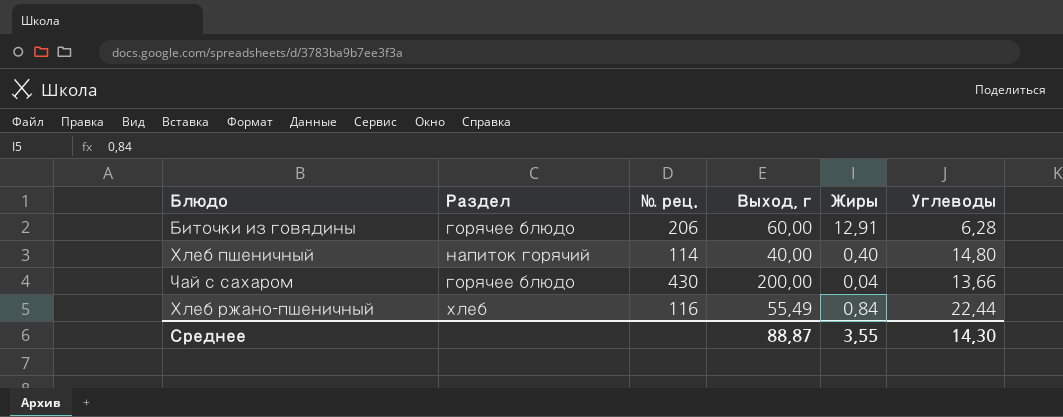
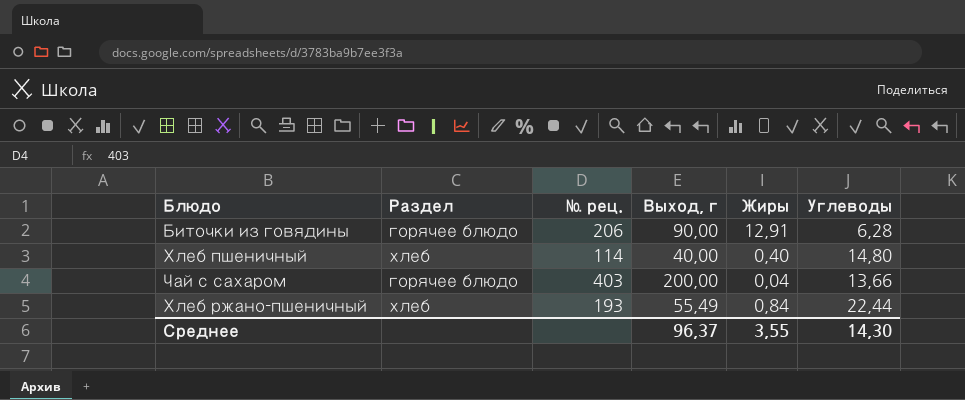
Биточки из говядины | Выход, г: 60,00 -> 90,00
Хлеб пшеничный | Раздел: напиток горячий -> хлеб
Чай с сахаром | № рец.: 430 -> 403
Хлеб ржано-пшеничный | № рец.: 116 -> 193
Среднее | Выход, г: 88,87 -> 96,37

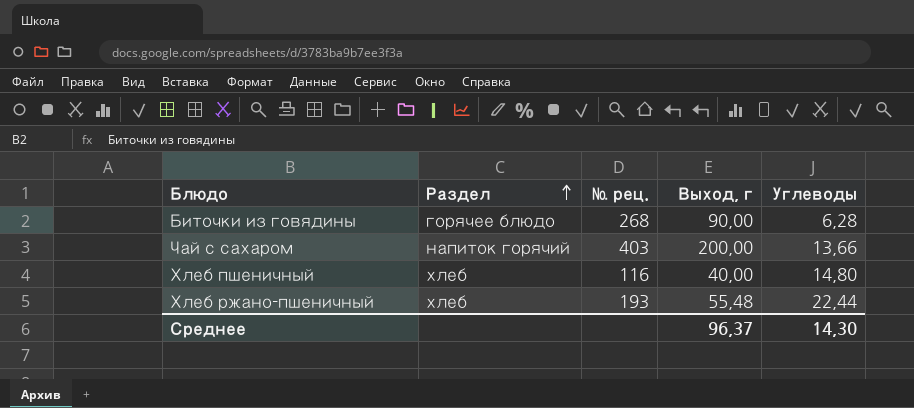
row order: none -> Раздел ascending
column Жиры | position: 5 -> none
Биточки из говядины | № рец.: 206 -> 268
Чай с сахаром | Раздел: горячее блюдо -> напиток горячий
Хлеб пшеничный | № рец.: 114 -> 116
Хлеб ржано-пшеничный | Выход, г: 55,49 -> 55,48

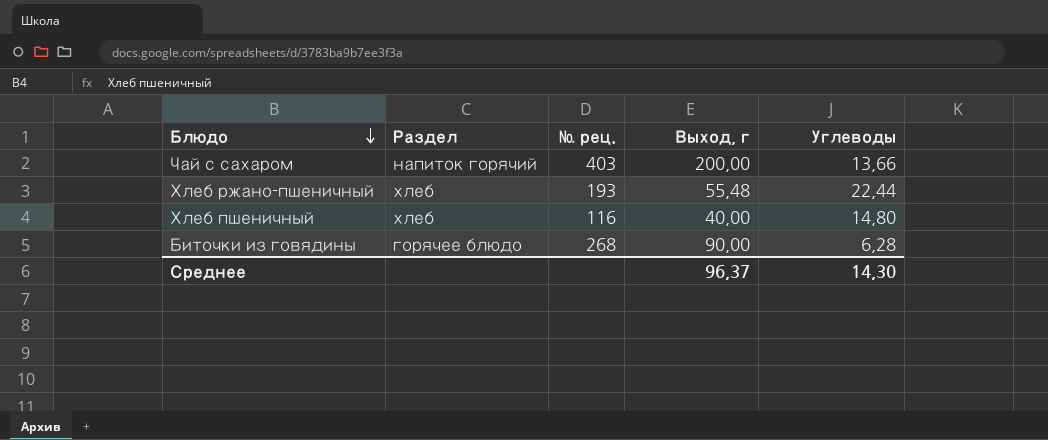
row order: Раздел ascending -> Блюдо descending

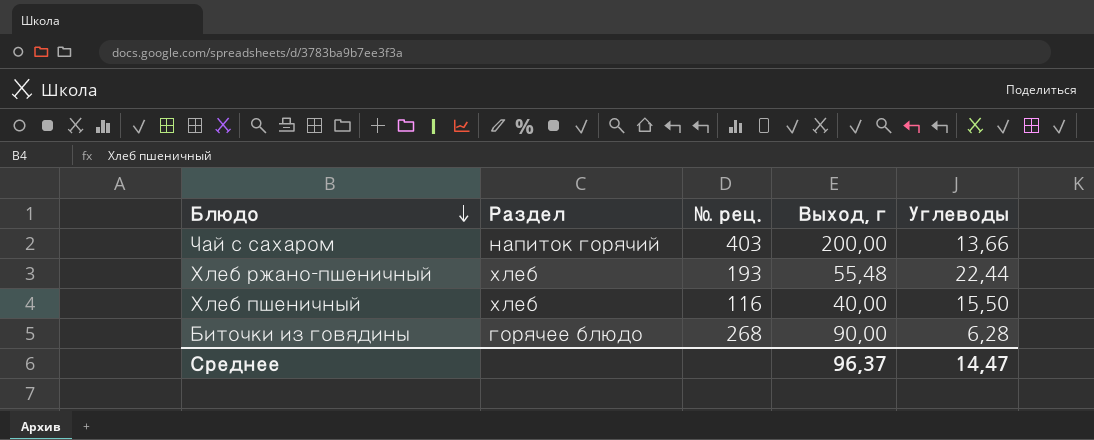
Хлеб пшеничный | Углеводы: 14,80 -> 15,50
Среднее | Углеводы: 14,30 -> 14,47

